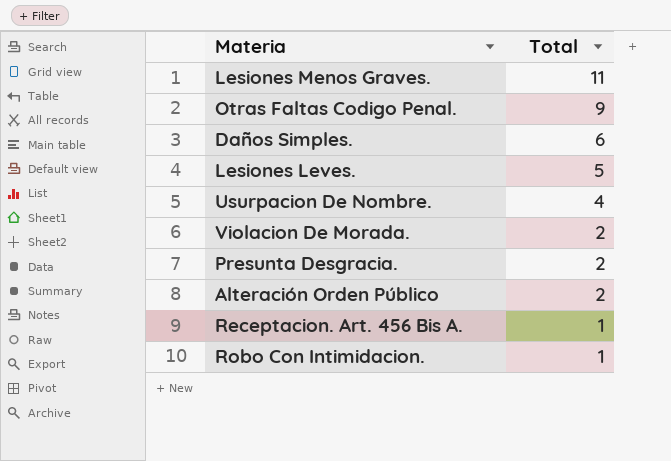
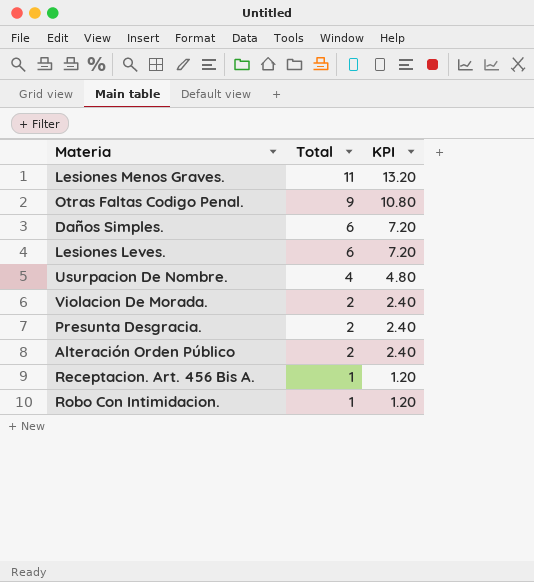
column KPI | formula: none -> [Total] * 1.2
Lesiones Leves. | Total: 5 -> 6

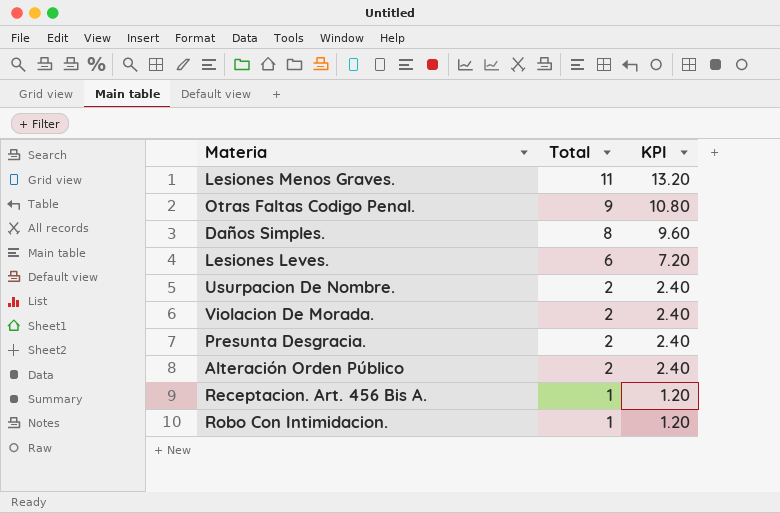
Daños Simples. | Total: 6 -> 8
Daños Simples. | KPI: 7.20 -> 9.60
Usurpacion De Nombre. | Total: 4 -> 2
Usurpacion De Nombre. | KPI: 4.80 -> 2.40

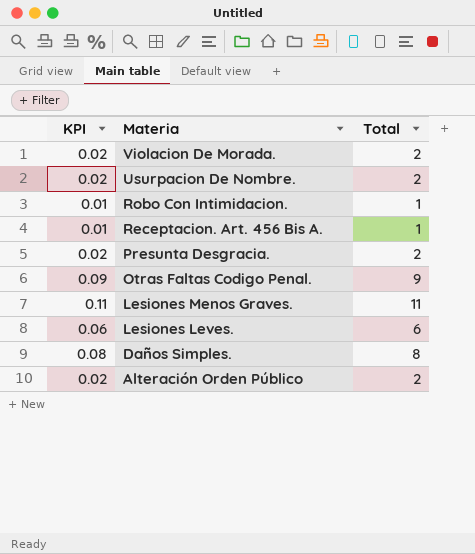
row order: Total descending -> Materia descending
column KPI | formula: [Total] * 1.2 -> [Total] * 0.01
column KPI | position: 3 -> 1

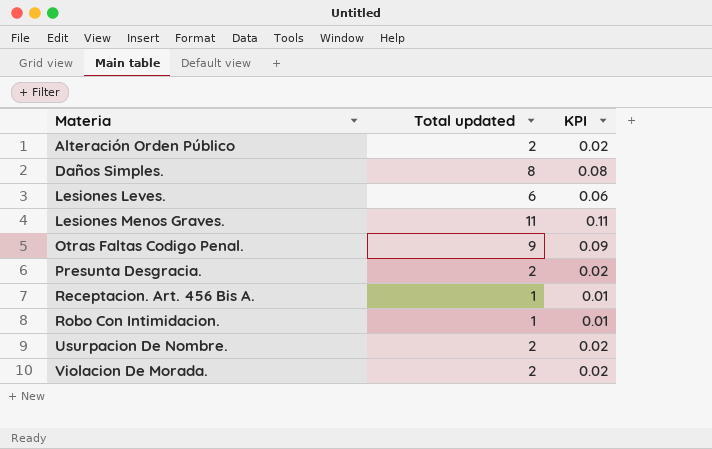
row order: Materia descending -> Materia ascending
column name: Total -> Total updated
column KPI | position: 1 -> 3

